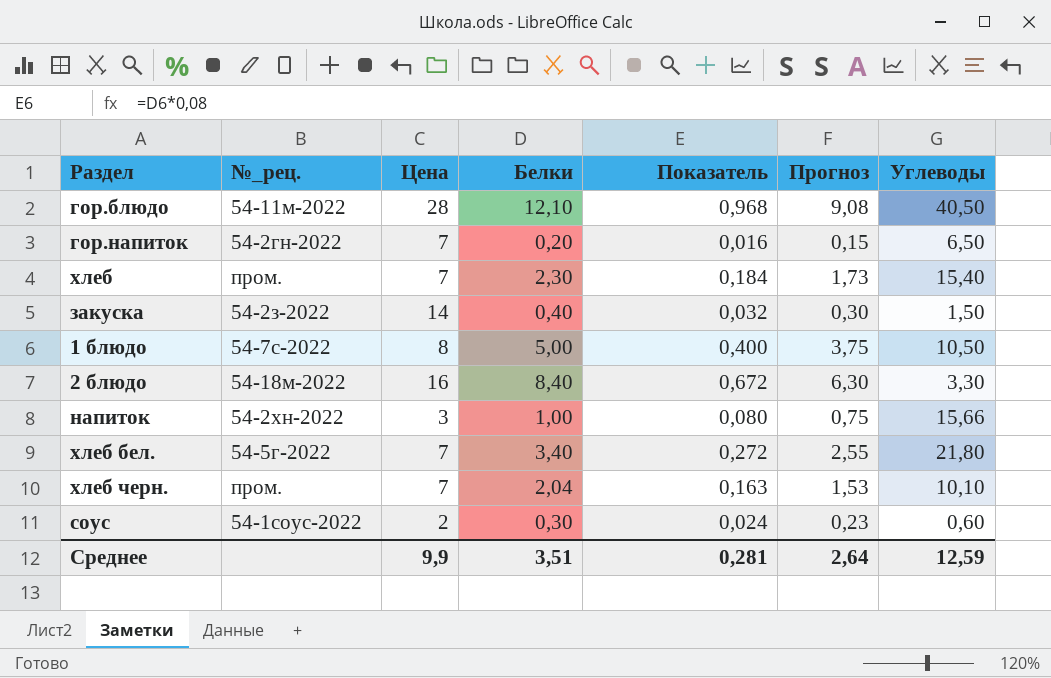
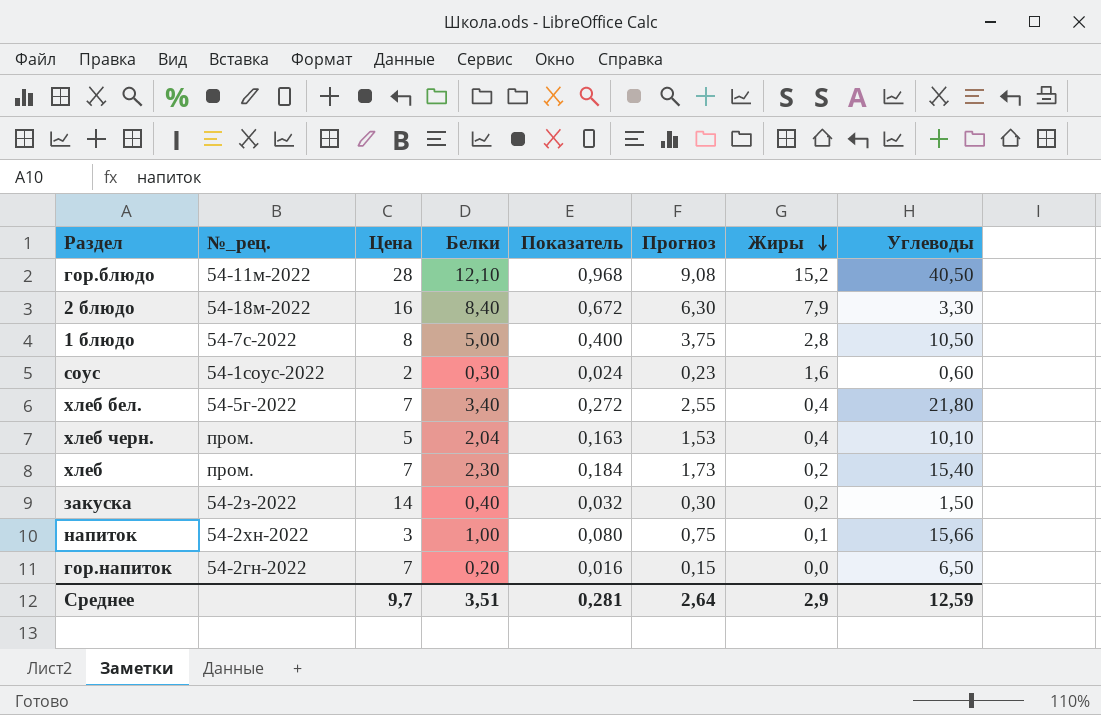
row order: none -> Жиры descending
column Жиры | position: none -> 7
хлеб черн. | Цена: 7 -> 5
Среднее | Цена: 9,9 -> 9,7

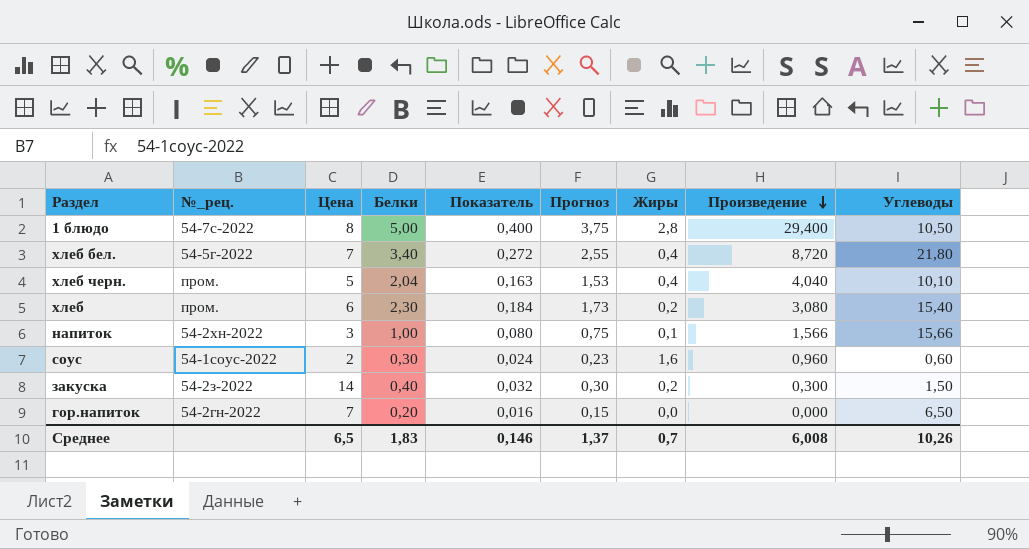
row order: Жиры descending -> Произведение descending
column Произведение | formula: none -> [Жиры] * [Углеводы]
row гор.блюдо: 54-11м-2022 | 28 | 12,10 | 0,968 | 9,08 | 15,2 | 40,50 -> none
row 2 блюдо: 54-18м-2022 | 16 | 8,40 | 0,672 | 6,30 | 7,9 | 3,30 -> none
хлеб | Цена: 7 -> 6
Среднее | Цена: 9,7 -> 6,5
Среднее | Белки: 3,51 -> 1,83
Среднее | Показатель: 0,281 -> 0,146
Среднее | Прогноз: 2,64 -> 1,37
Среднее | Жиры: 2,9 -> 0,7
Среднее | Углеводы: 12,59 -> 10,26

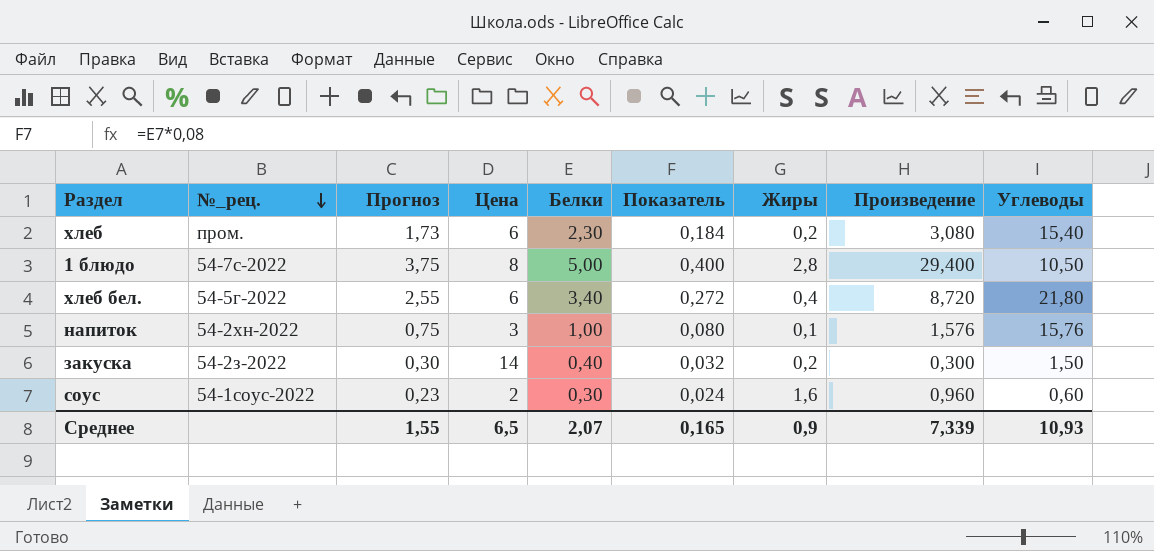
row order: Произведение descending -> №_рец. descending
column Прогноз | position: 6 -> 3
row хлеб черн.: пром. | 5 | 2,04 | 0,163 | 1,53 | 0,4 | 4,040 | 10,10 -> none
row гор.напиток: 54-2гн-2022 | 7 | 0,20 | 0,016 | 0,15 | 0,0 | 0,000 | 6,50 -> none
хлеб бел. | Цена: 7 -> 6
напиток | Произведение: 1,566 -> 1,576
напиток | Углеводы: 15,66 -> 15,76
Среднее | Прогноз: 1,37 -> 1,55
Среднее | Белки: 1,83 -> 2,07
Среднее | Показатель: 0,146 -> 0,165
Среднее | Жиры: 0,7 -> 0,9
Среднее | Произведение: 6,008 -> 7,339
Среднее | Углеводы: 10,26 -> 10,93

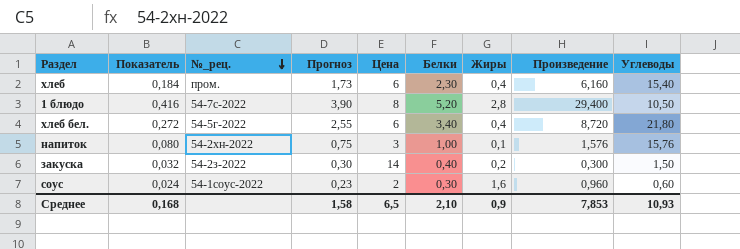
column Показатель | position: 6 -> 2
хлеб | Жиры: 0,2 -> 0,4
хлеб | Произведение: 3,080 -> 6,160
1 блюдо | Показатель: 0,400 -> 0,416
1 блюдо | Прогноз: 3,75 -> 3,90
1 блюдо | Белки: 5,00 -> 5,20
Среднее | Показатель: 0,165 -> 0,168
Среднее | Прогноз: 1,55 -> 1,58
Среднее | Белки: 2,07 -> 2,10
Среднее | Произведение: 7,339 -> 7,853

